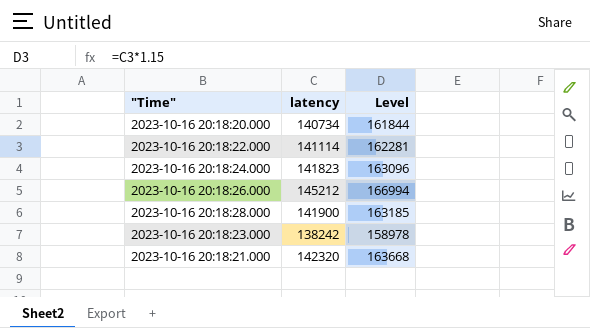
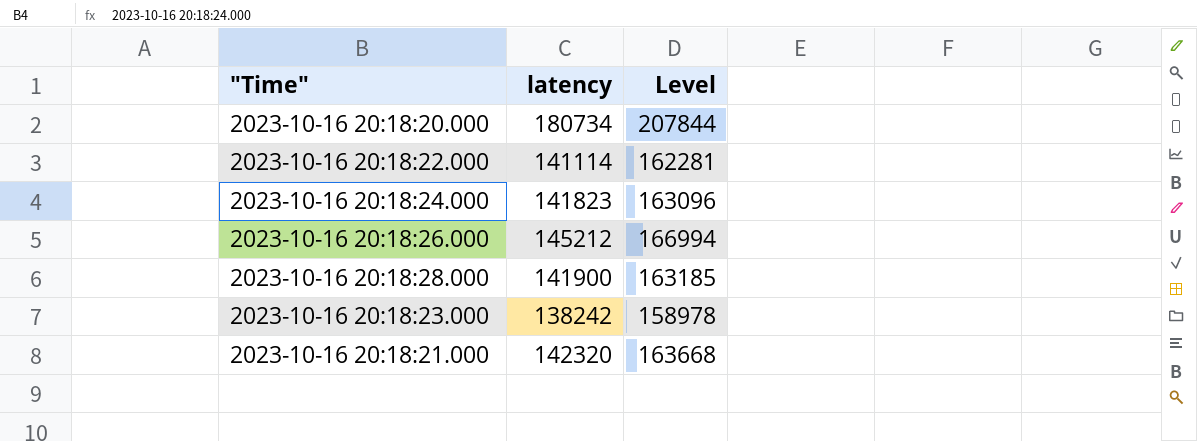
2023-10-16 20:18:20.000 | latency: 140734 -> 180734
2023-10-16 20:18:20.000 | Level: 161844 -> 207844

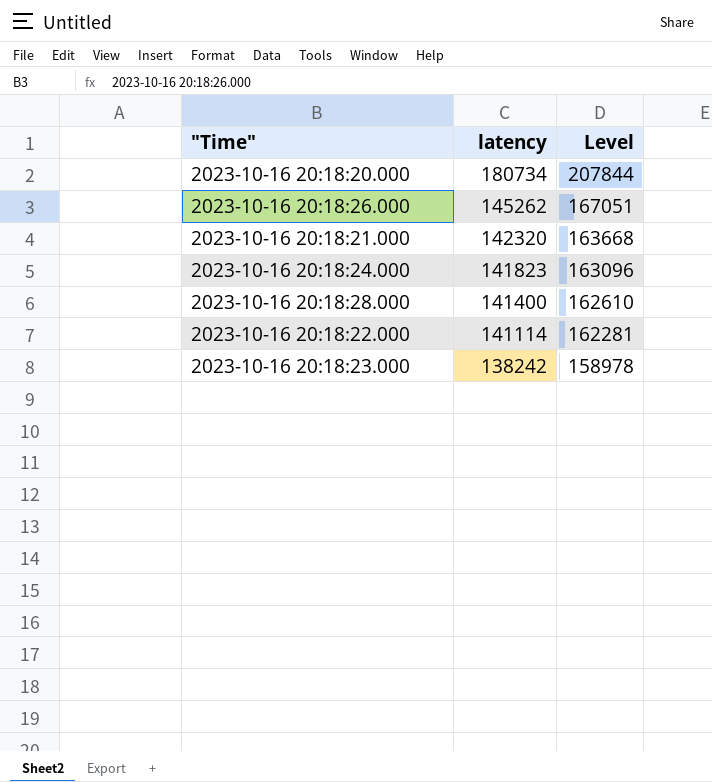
row order: none -> latency descending
2023-10-16 20:18:26.000 | latency: 145212 -> 145262
2023-10-16 20:18:26.000 | Level: 166994 -> 167051
2023-10-16 20:18:28.000 | latency: 141900 -> 141400
2023-10-16 20:18:28.000 | Level: 163185 -> 162610

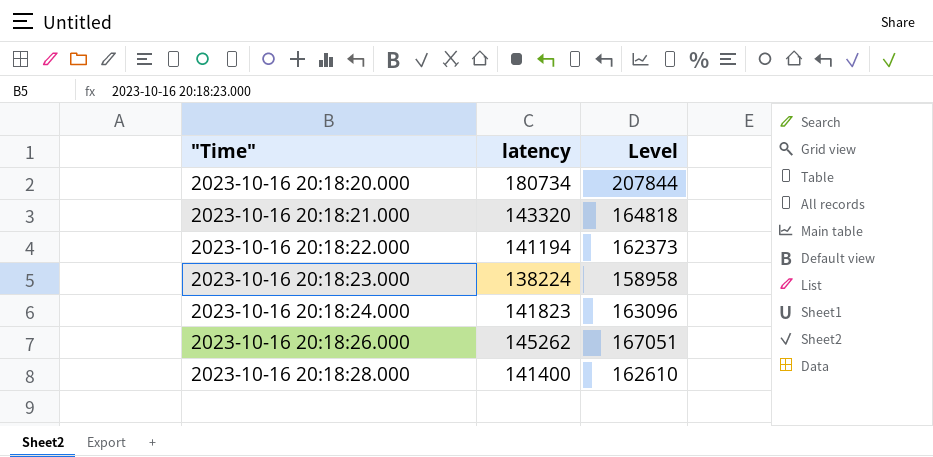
row order: latency descending -> "Time" ascending
2023-10-16 20:18:21.000 | latency: 142320 -> 143320
2023-10-16 20:18:21.000 | Level: 163668 -> 164818
2023-10-16 20:18:22.000 | latency: 141114 -> 141194
2023-10-16 20:18:22.000 | Level: 162281 -> 162373
2023-10-16 20:18:23.000 | latency: 138242 -> 138224
2023-10-16 20:18:23.000 | Level: 158978 -> 158958

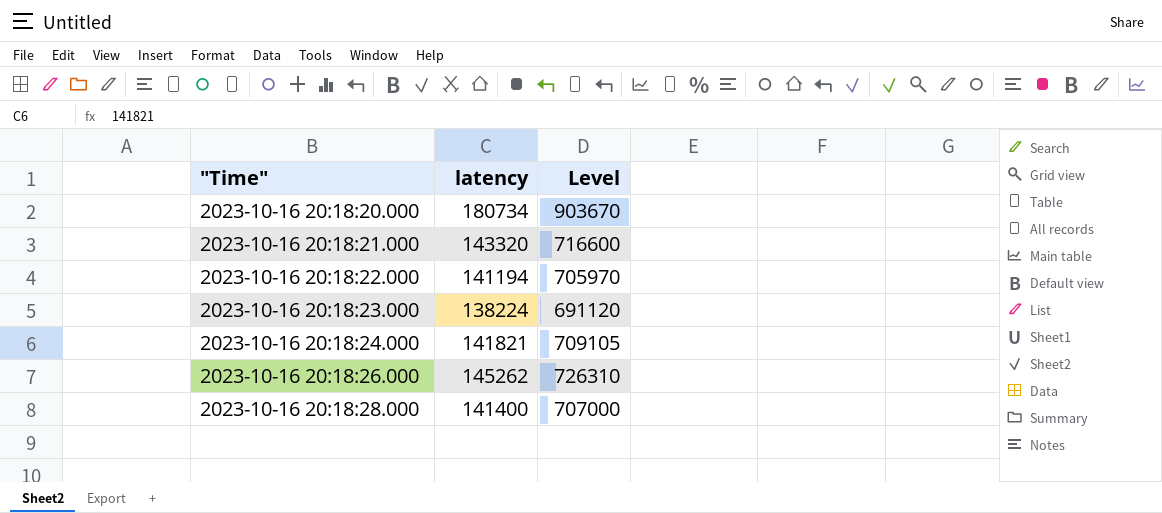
column Level | formula: [latency] * 1.15 -> [latency] * 5
2023-10-16 20:18:24.000 | latency: 141823 -> 141821

